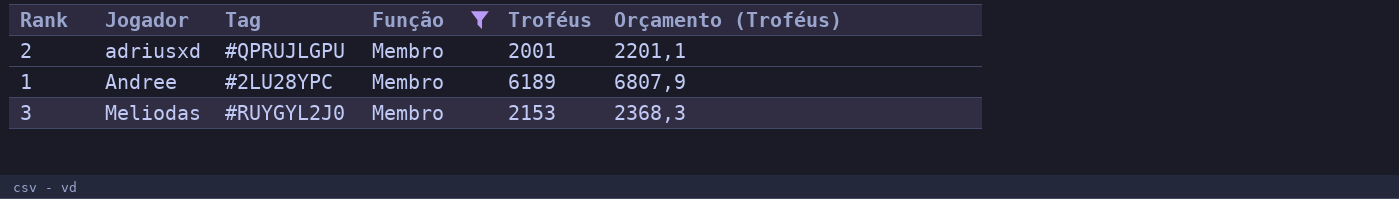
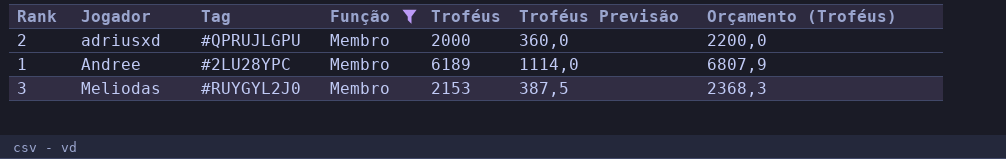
column Troféus Previsão | formula: none -> [Troféus] * 0,18
2 | Troféus: 2001 -> 2000
2 | Orçamento (Troféus): 2201,1 -> 2200,0

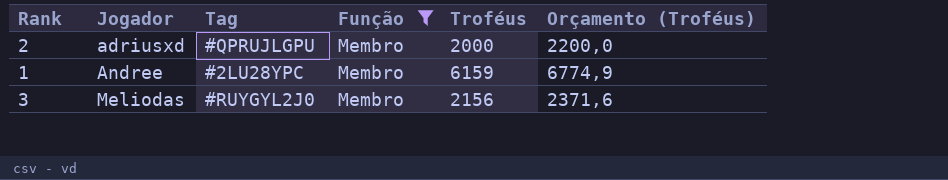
column Troféus Previsão | formula: [Troféus] * 0,18 -> none
1 | Troféus: 6189 -> 6159
1 | Orçamento (Troféus): 6807,9 -> 6774,9
3 | Troféus: 2153 -> 2156
3 | Orçamento (Troféus): 2368,3 -> 2371,6

